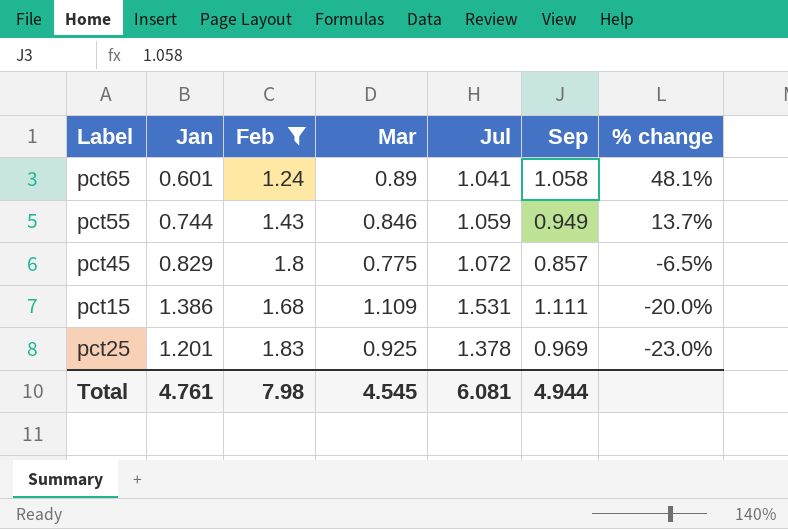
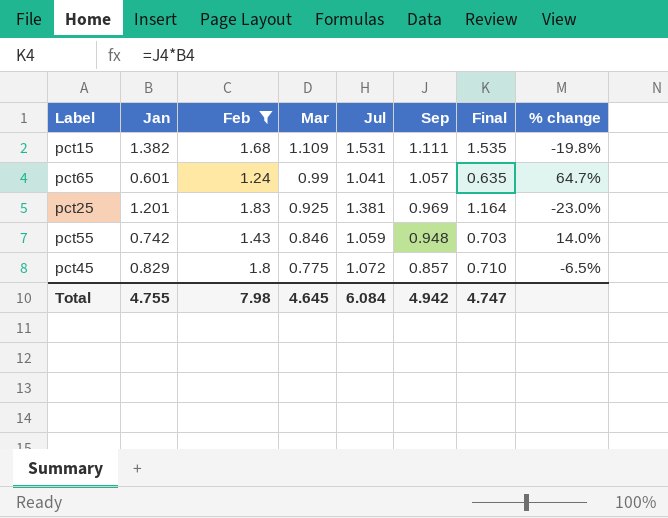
row order: % change descending -> Mar descending
column Final | formula: none -> [Jan] * [Sep]
pct15 | Jan: 1.386 -> 1.382
pct15 | % change: -20.0% -> -19.8%
pct65 | Mar: 0.89 -> 0.99
pct65 | Sep: 1.058 -> 1.057
pct65 | % change: 48.1% -> 64.7%
pct25 | Jul: 1.378 -> 1.381
pct55 | Jan: 0.744 -> 0.742
pct55 | Sep: 0.949 -> 0.948
pct55 | % change: 13.7% -> 14.0%
Total | Jan: 4.761 -> 4.755
Total | Mar: 4.545 -> 4.645
Total | Jul: 6.081 -> 6.084
Total | Sep: 4.944 -> 4.942

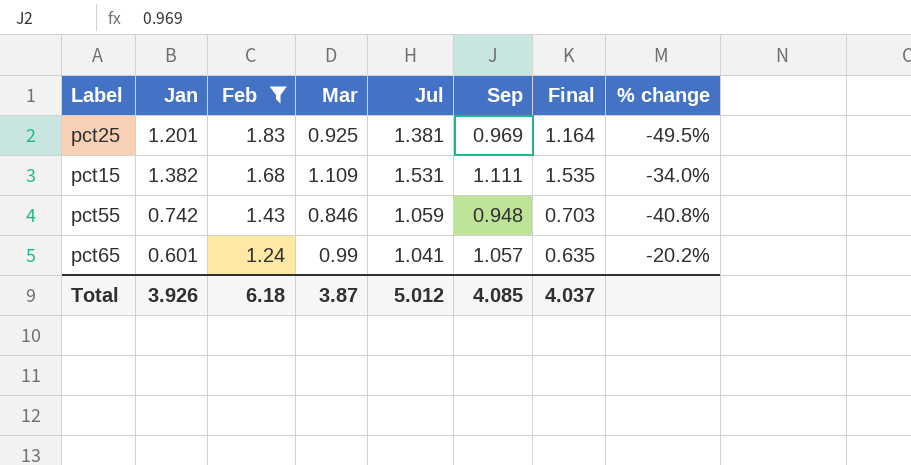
row order: Mar descending -> Feb descending
column % change | formula: ([Mar] - [Jan]) / [Jan] -> ([Mar] - [Feb]) / [Feb]
row pct45: 0.829 | 1.8 | 0.775 | 1.072 | 0.857 | 0.710 | -6.5% -> none
Total | Jan: 4.755 -> 3.926
Total | Feb: 7.98 -> 6.18
Total | Mar: 4.645 -> 3.87
Total | Jul: 6.084 -> 5.012
Total | Sep: 4.942 -> 4.085
Total | Final: 4.747 -> 4.037

